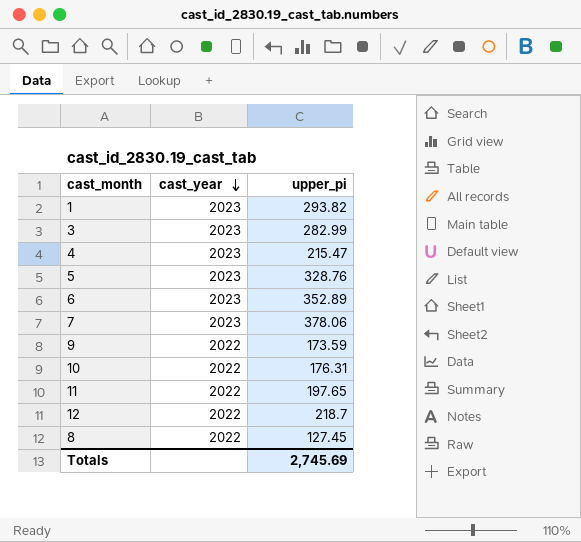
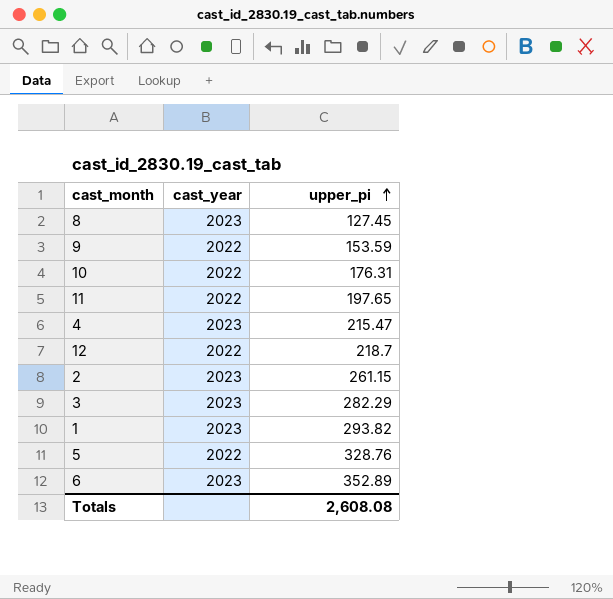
row order: cast_year descending -> upper_pi ascending
row 7: 2023 | 378.06 -> none
8 | cast_year: 2022 -> 2023
9 | upper_pi: 173.59 -> 153.59
row 2: none -> 2023 | 261.15
3 | upper_pi: 282.99 -> 282.29
5 | cast_year: 2023 -> 2022
Totals | upper_pi: 2,745.69 -> 2,608.08

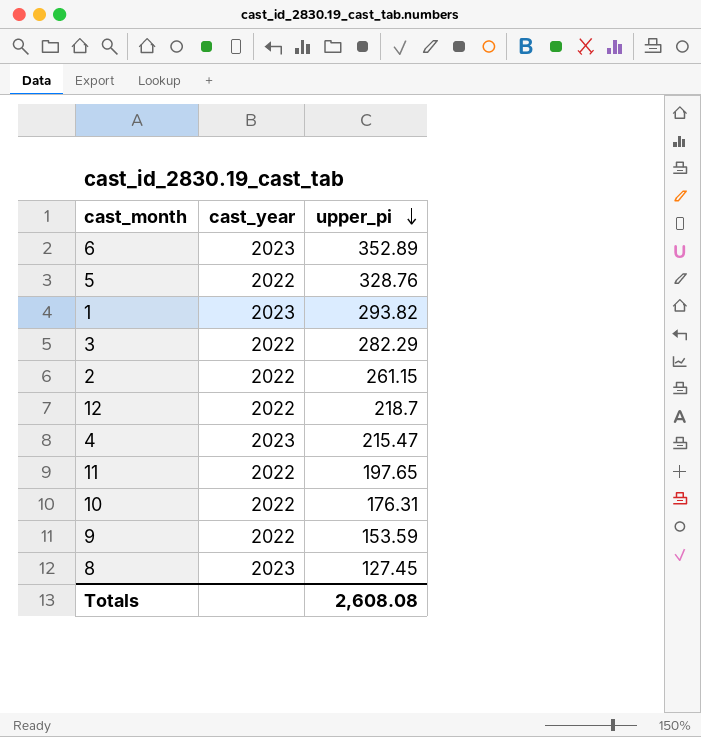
row order: upper_pi ascending -> upper_pi descending
3 | cast_year: 2023 -> 2022
2 | cast_year: 2023 -> 2022

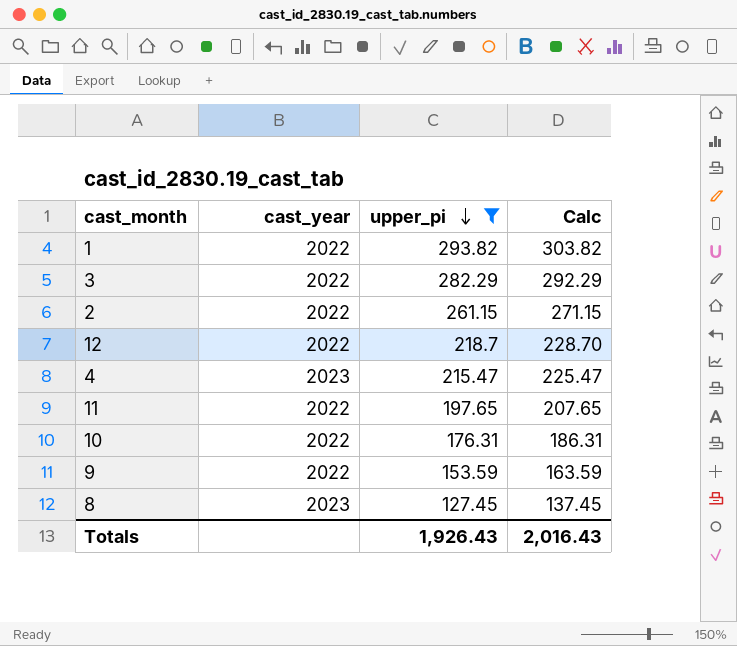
filter: none -> upper_pi <= 293.82
column Calc | formula: none -> [upper_pi] + 10
1 | cast_year: 2023 -> 2022
Totals | upper_pi: 2,608.08 -> 1,926.43

